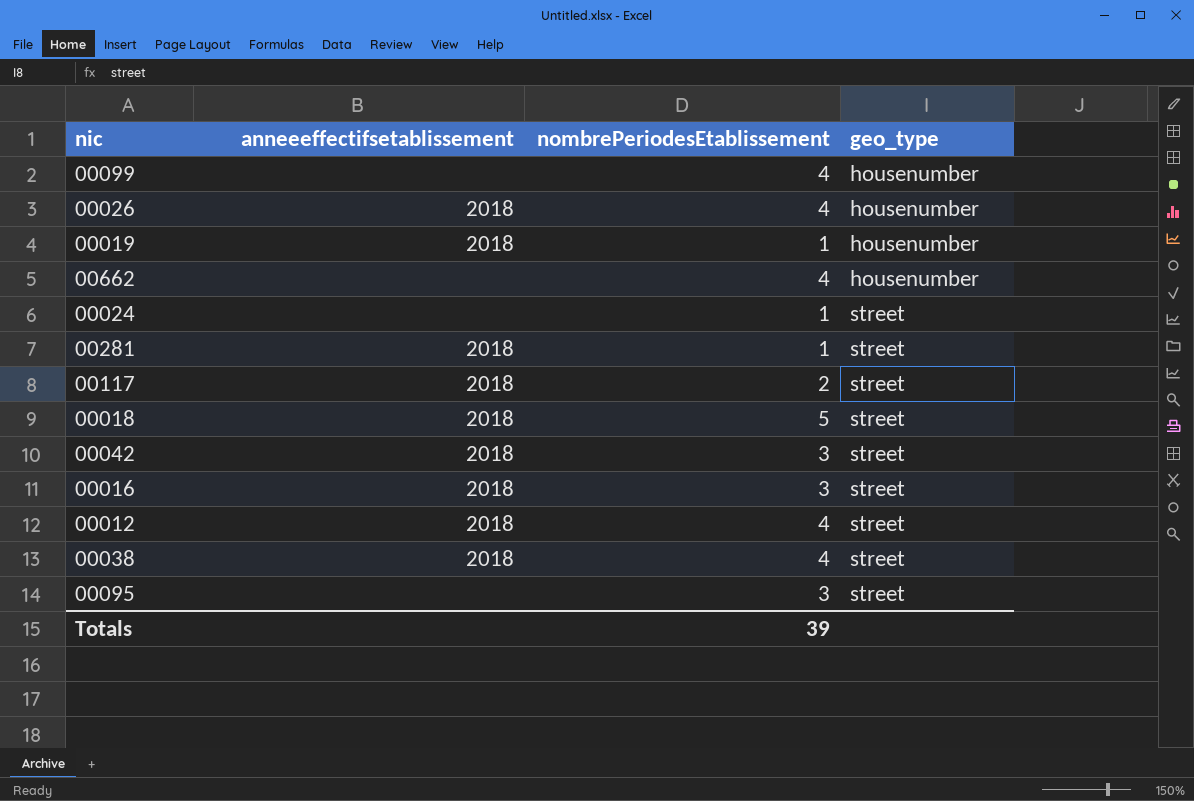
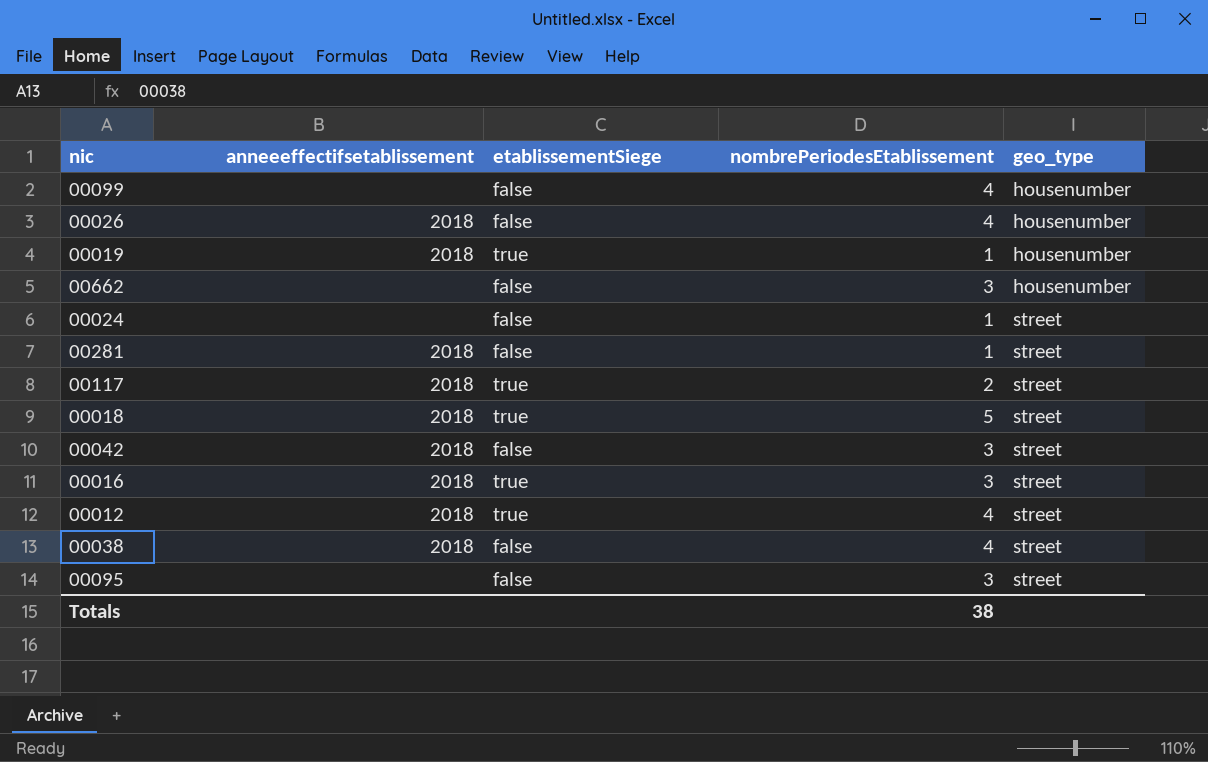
column etablissementSiege | position: none -> 3
00662 | nombrePeriodesEtablissement: 4 -> 3
Totals | nombrePeriodesEtablissement: 39 -> 38

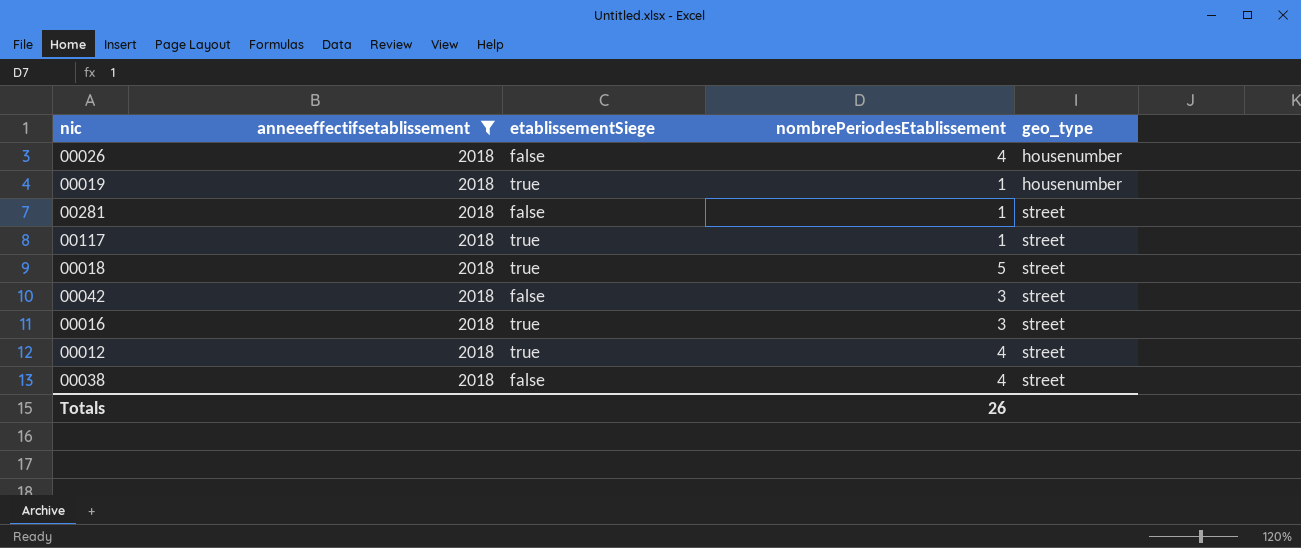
filter: none -> anneeeffectifsetablissement = 2018
00117 | nombrePeriodesEtablissement: 2 -> 1
Totals | nombrePeriodesEtablissement: 38 -> 26

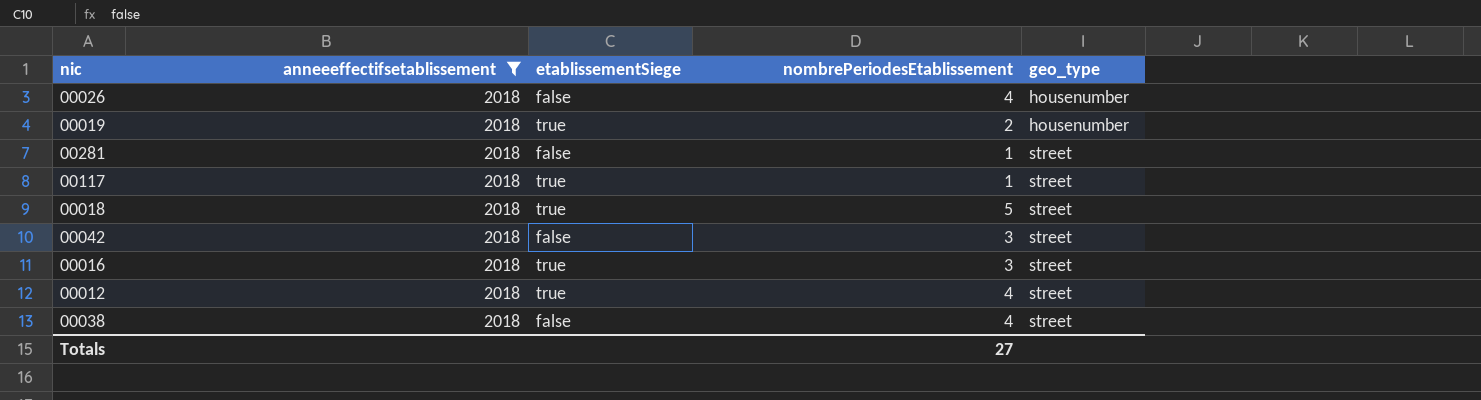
00019 | nombrePeriodesEtablissement: 1 -> 2
Totals | nombrePeriodesEtablissement: 26 -> 27

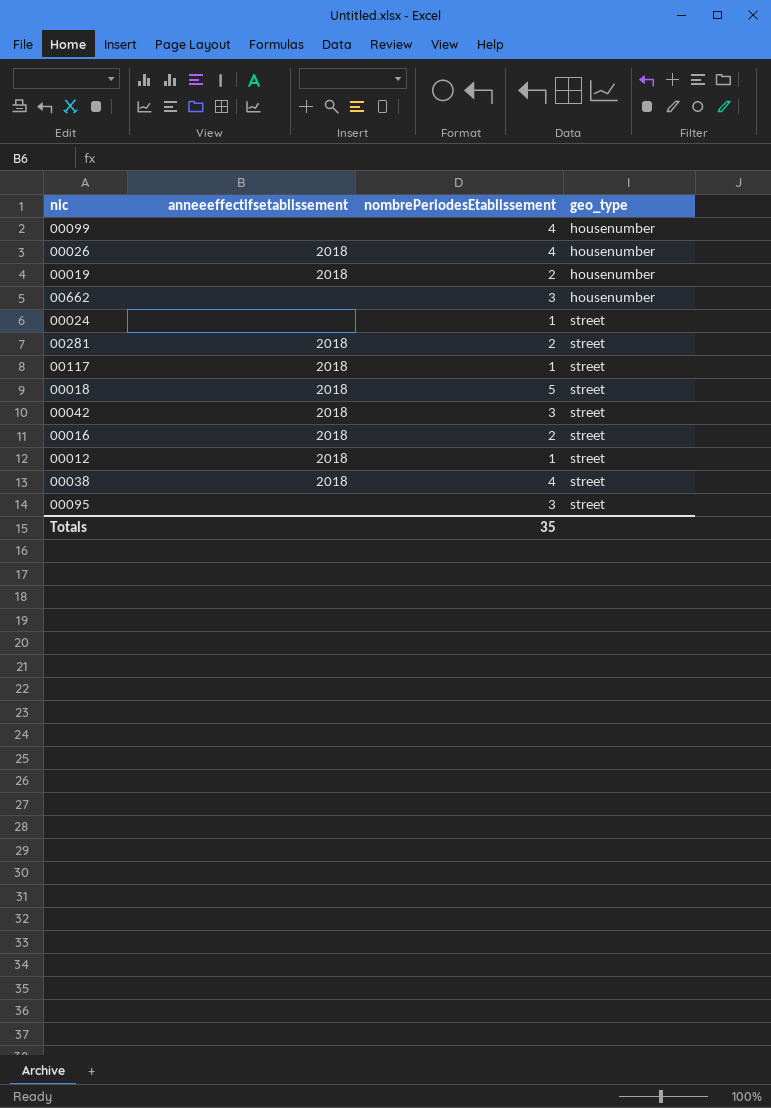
filter: anneeeffectifsetablissement = 2018 -> none
column etablissementSiege | position: 3 -> none
00281 | nombrePeriodesEtablissement: 1 -> 2
00016 | nombrePeriodesEtablissement: 3 -> 2
00012 | nombrePeriodesEtablissement: 4 -> 1
Totals | nombrePeriodesEtablissement: 27 -> 35

